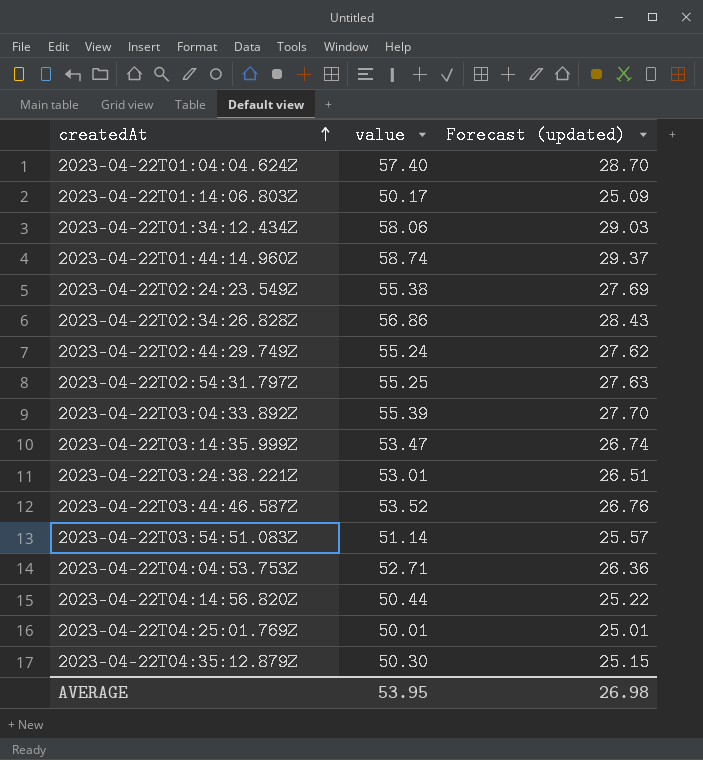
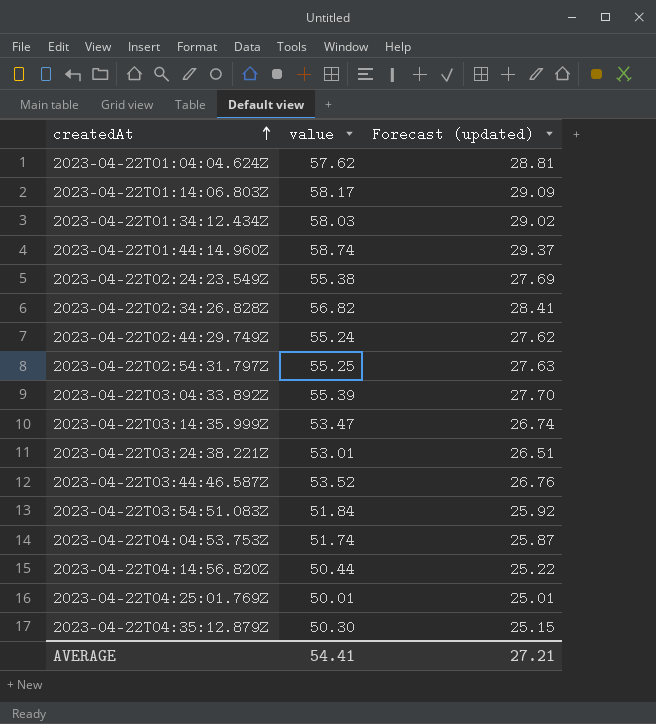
2023-04-22T01:04:04.624Z | value: 57.40 -> 57.62
2023-04-22T01:04:04.624Z | Forecast (updated): 28.70 -> 28.81
2023-04-22T01:14:06.803Z | value: 50.17 -> 58.17
2023-04-22T01:14:06.803Z | Forecast (updated): 25.09 -> 29.09
2023-04-22T01:34:12.434Z | value: 58.06 -> 58.03
2023-04-22T01:34:12.434Z | Forecast (updated): 29.03 -> 29.02
2023-04-22T02:34:26.828Z | value: 56.86 -> 56.82
2023-04-22T02:34:26.828Z | Forecast (updated): 28.43 -> 28.41
2023-04-22T03:54:51.083Z | value: 51.14 -> 51.84
2023-04-22T03:54:51.083Z | Forecast (updated): 25.57 -> 25.92
2023-04-22T04:04:53.753Z | value: 52.71 -> 51.74
2023-04-22T04:04:53.753Z | Forecast (updated): 26.36 -> 25.87
AVERAGE | value: 53.95 -> 54.41
AVERAGE | Forecast (updated): 26.98 -> 27.21

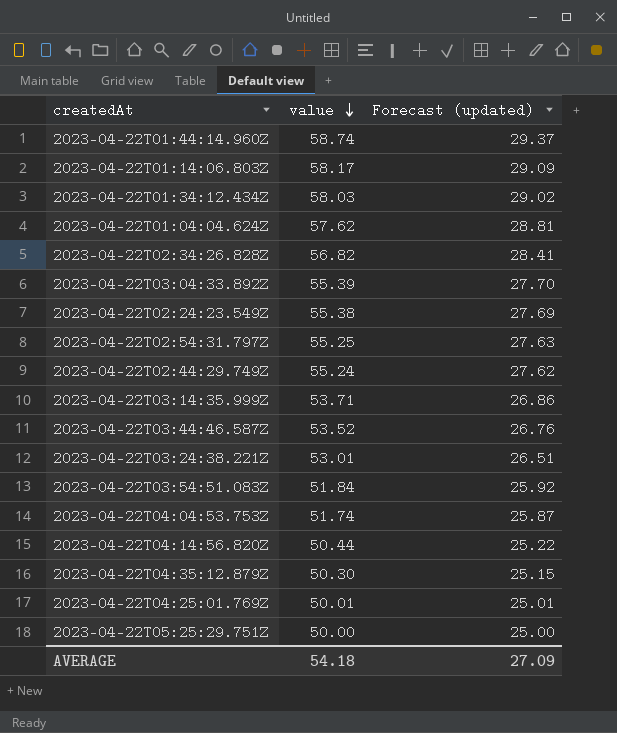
row order: createdAt ascending -> value descending
2023-04-22T03:14:35.999Z | value: 53.47 -> 53.71
2023-04-22T03:14:35.999Z | Forecast (updated): 26.74 -> 26.86
row 2023-04-22T05:25:29.751Z: none -> 50.00 | 25.00
AVERAGE | value: 54.41 -> 54.18
AVERAGE | Forecast (updated): 27.21 -> 27.09

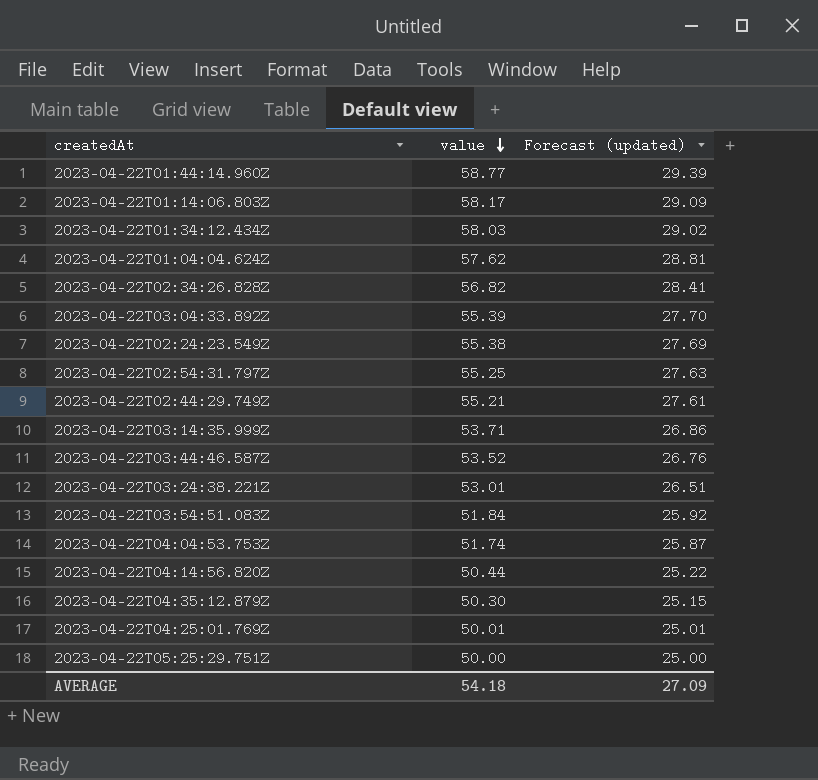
2023-04-22T01:44:14.960Z | value: 58.74 -> 58.77
2023-04-22T01:44:14.960Z | Forecast (updated): 29.37 -> 29.39
2023-04-22T02:44:29.749Z | value: 55.24 -> 55.21
2023-04-22T02:44:29.749Z | Forecast (updated): 27.62 -> 27.61

